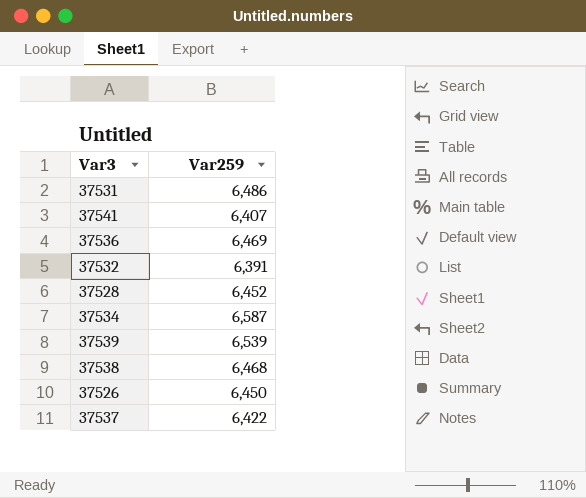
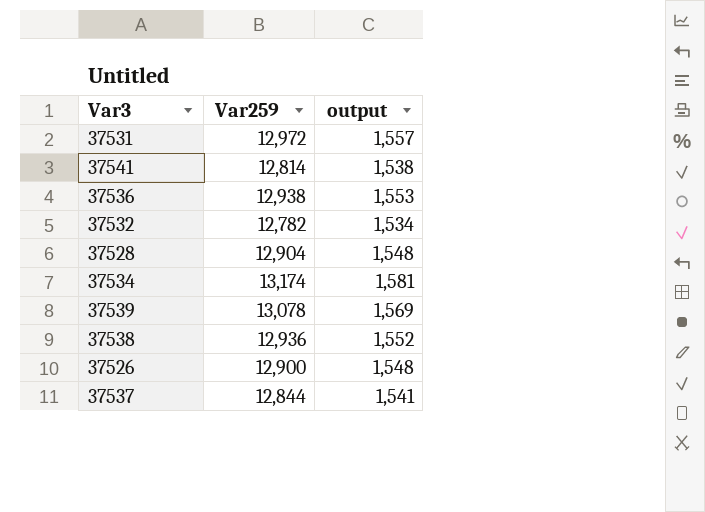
column output | formula: none -> [Var259] * 0.12
37531 | Var259: 6,486 -> 12,972
37541 | Var259: 6,407 -> 12,814
37536 | Var259: 6,469 -> 12,938
37532 | Var259: 6,391 -> 12,782
37528 | Var259: 6,452 -> 12,904
37534 | Var259: 6,587 -> 13,174
37539 | Var259: 6,539 -> 13,078
37538 | Var259: 6,468 -> 12,936
37526 | Var259: 6,450 -> 12,900
37537 | Var259: 6,422 -> 12,844

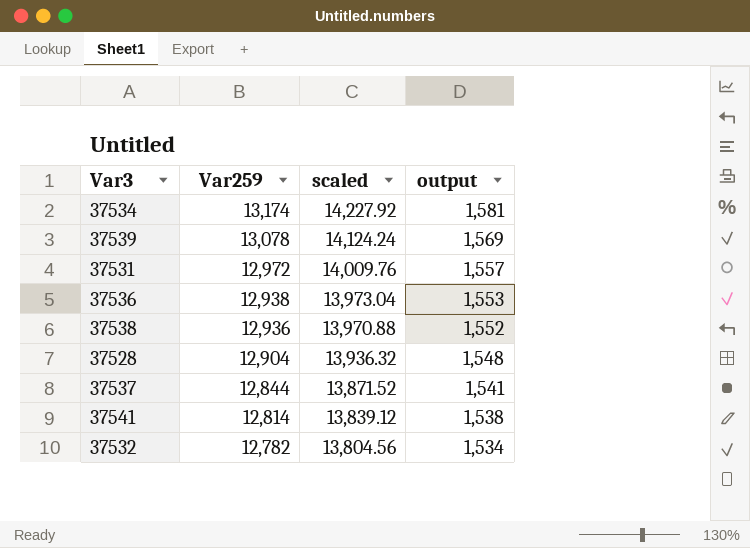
row order: none -> Var259 descending
column scaled | formula: none -> [Var259] * 1.08
row 37526: 12,900 | 1,548 -> none

